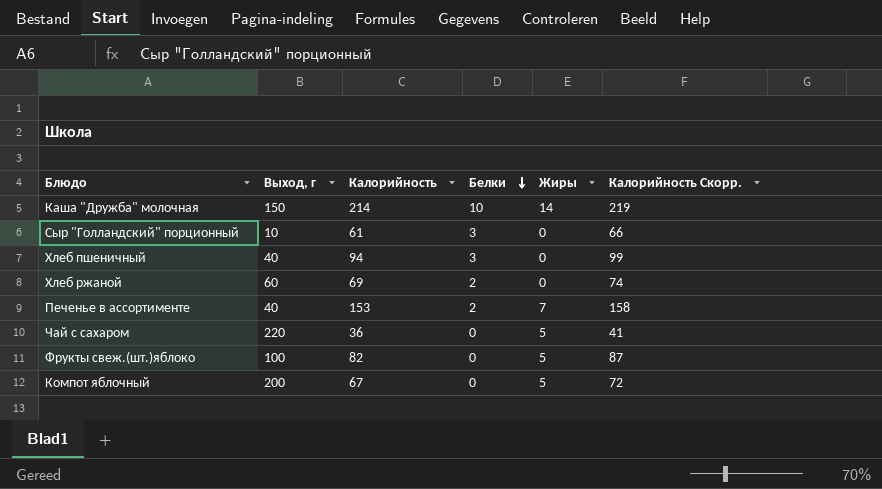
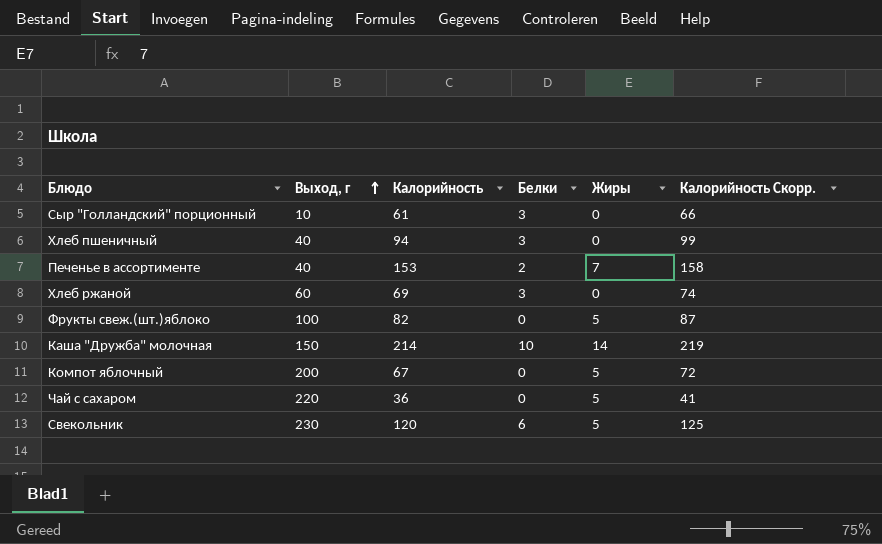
row order: Белки descending -> Выход, г ascending
Хлеб ржаной | Белки: 2 -> 3
row Свекольник: none -> 230 | 120 | 6 | 5 | 125

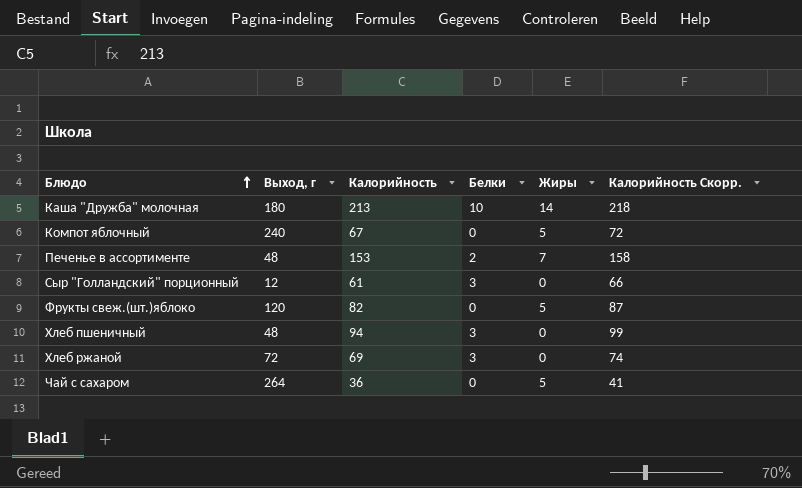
row order: Выход, г ascending -> Блюдо ascending
row Свекольник: 230 | 120 | 6 | 5 | 125 -> none
Каша "Дружба" молочная | Выход, г: 150 -> 180
Каша "Дружба" молочная | Калорийность: 214 -> 213
Каша "Дружба" молочная | Калорийность Скорр.: 219 -> 218
Компот яблочный | Выход, г: 200 -> 240
Печенье в ассортименте | Выход, г: 40 -> 48
Сыр "Голландский" порционный | Выход, г: 10 -> 12
Фрукты свеж.(шт.)яблоко | Выход, г: 100 -> 120
Хлеб пшеничный | Выход, г: 40 -> 48
Хлеб ржаной | Выход, г: 60 -> 72
Чай с сахаром | Выход, г: 220 -> 264

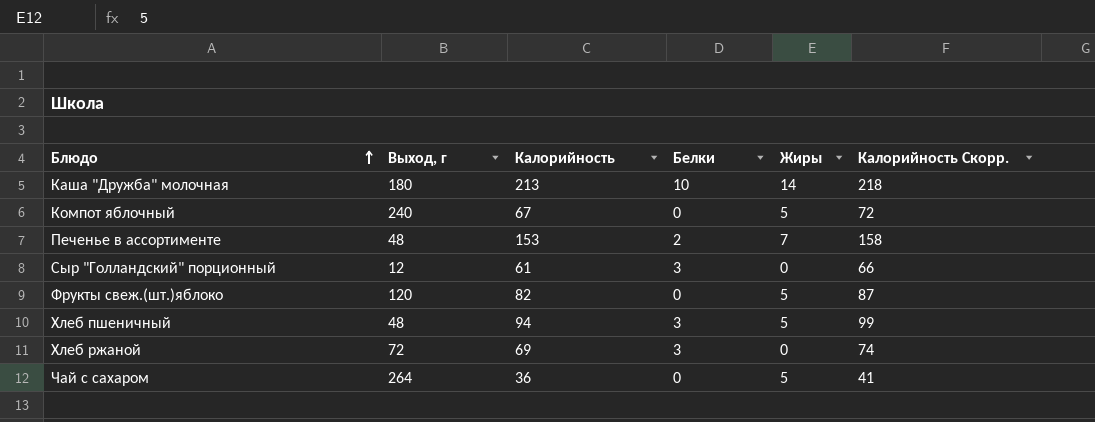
Хлеб пшеничный | Жиры: 0 -> 5

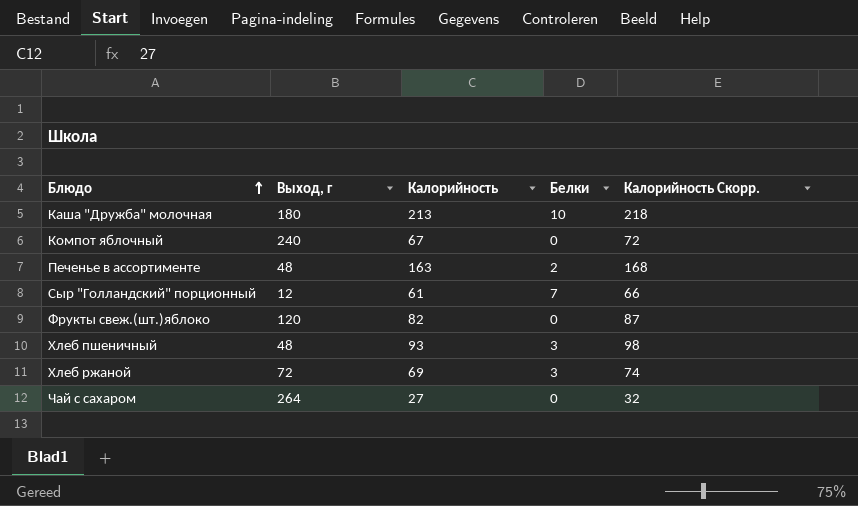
column Жиры | position: 5 -> none
Печенье в ассортименте | Калорийность: 153 -> 163
Печенье в ассортименте | Калорийность Скорр.: 158 -> 168
Сыр "Голландский" порционный | Белки: 3 -> 7
Хлеб пшеничный | Калорийность: 94 -> 93
Хлеб пшеничный | Калорийность Скорр.: 99 -> 98
Чай с сахаром | Калорийность: 36 -> 27
Чай с сахаром | Калорийность Скорр.: 41 -> 32

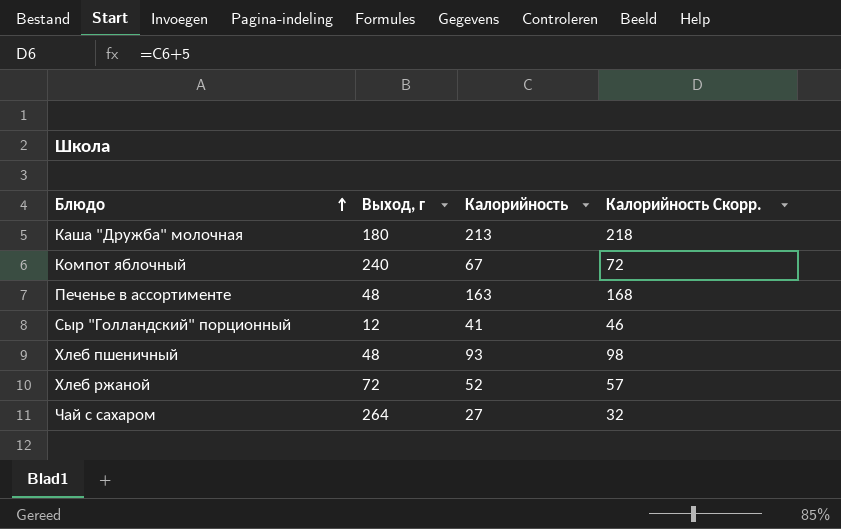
column Белки | position: 4 -> none
row Фрукты свеж.(шт.)яблоко: 120 | 82 | 0 | 87 -> none
Сыр "Голландский" порционный | Калорийность: 61 -> 41
Сыр "Голландский" порционный | Калорийность Скорр.: 66 -> 46
Хлеб ржаной | Калорийность: 69 -> 52
Хлеб ржаной | Калорийность Скорр.: 74 -> 57

